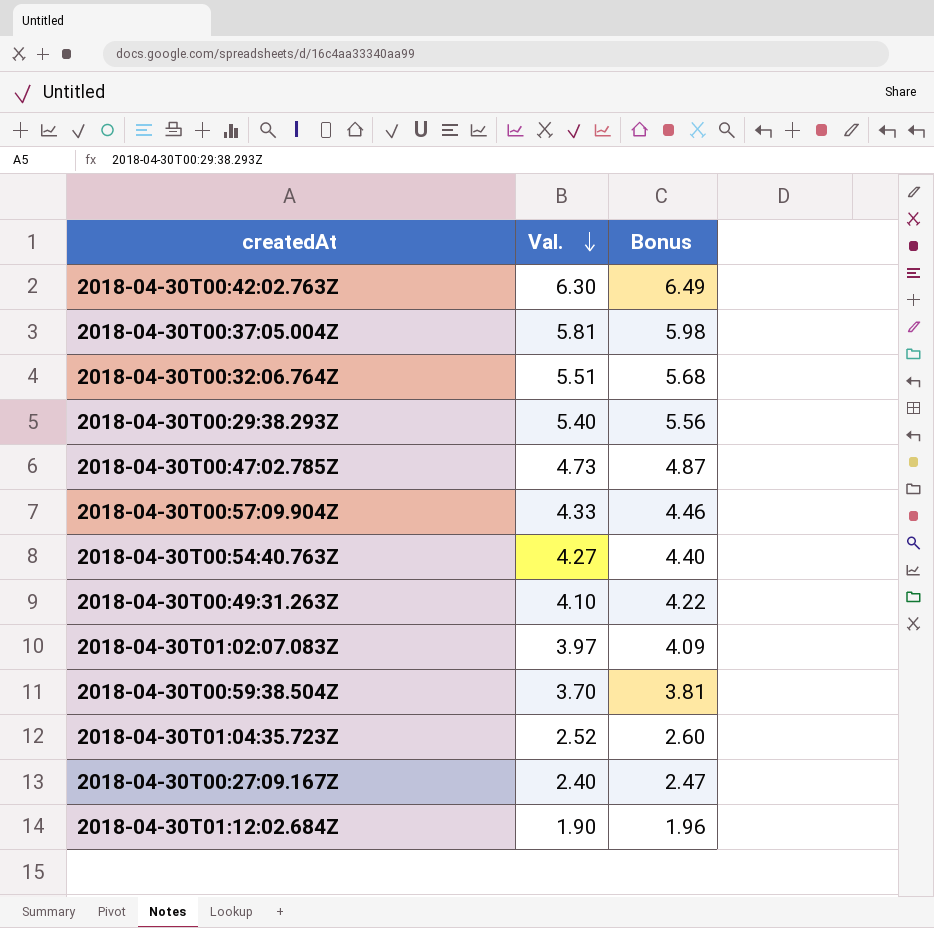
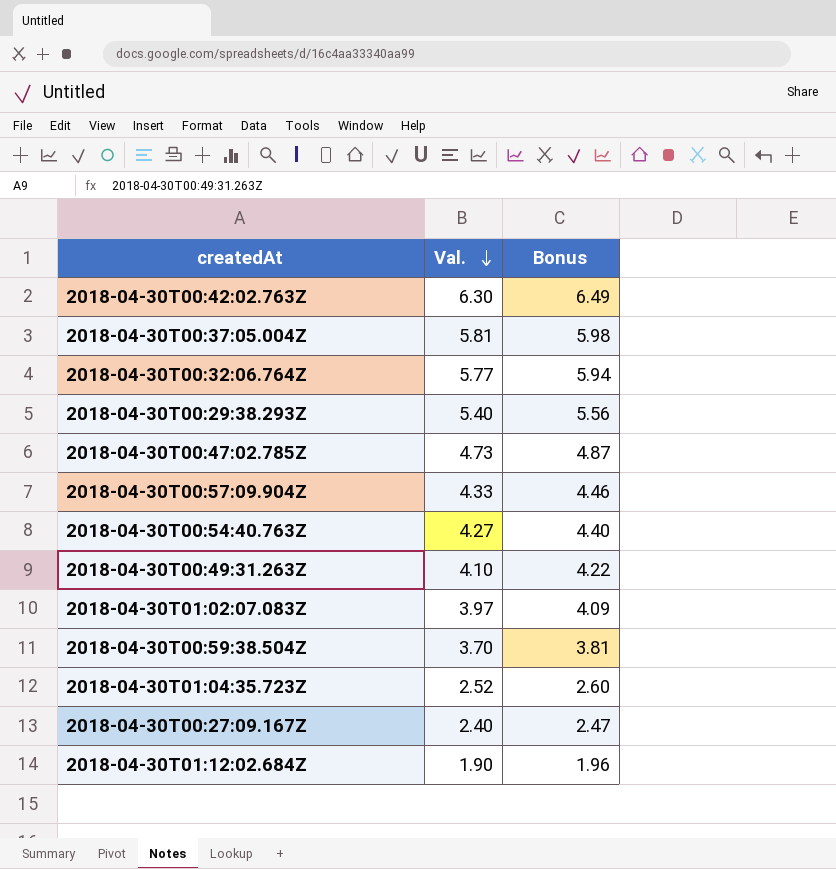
2018-04-30T00:32:06.764Z | Val.: 5.51 -> 5.77
2018-04-30T00:32:06.764Z | Bonus: 5.68 -> 5.94

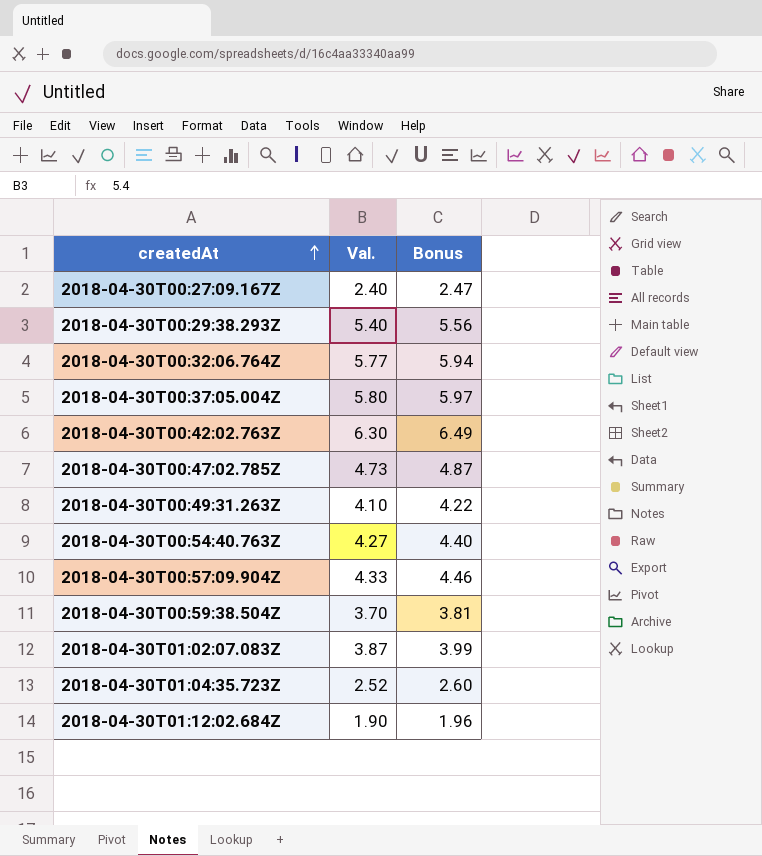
row order: Val. descending -> createdAt ascending
2018-04-30T00:37:05.004Z | Val.: 5.81 -> 5.80
2018-04-30T00:37:05.004Z | Bonus: 5.98 -> 5.97
2018-04-30T01:02:07.083Z | Val.: 3.97 -> 3.87
2018-04-30T01:02:07.083Z | Bonus: 4.09 -> 3.99

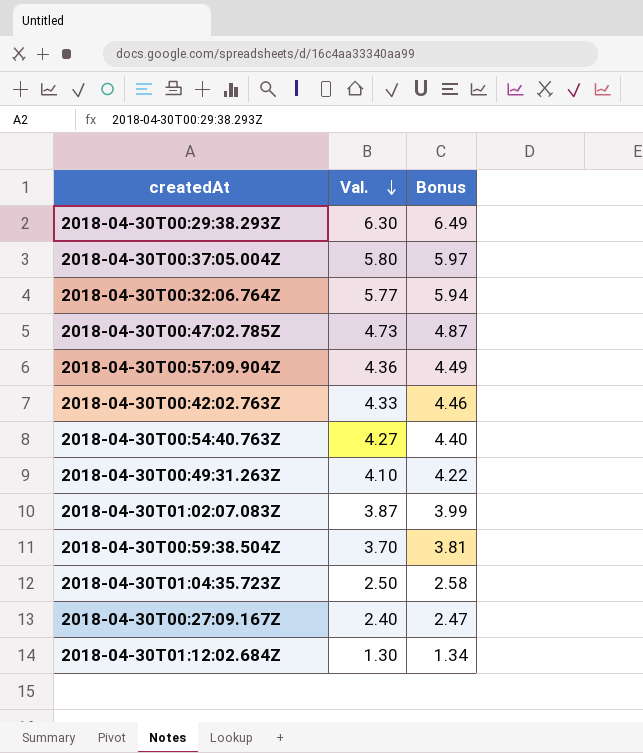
row order: createdAt ascending -> Val. descending
2018-04-30T00:29:38.293Z | Val.: 5.40 -> 6.30
2018-04-30T00:29:38.293Z | Bonus: 5.56 -> 6.49
2018-04-30T00:57:09.904Z | Val.: 4.33 -> 4.36
2018-04-30T00:57:09.904Z | Bonus: 4.46 -> 4.49
2018-04-30T00:42:02.763Z | Val.: 6.30 -> 4.33
2018-04-30T00:42:02.763Z | Bonus: 6.49 -> 4.46
2018-04-30T01:04:35.723Z | Val.: 2.52 -> 2.50
2018-04-30T01:04:35.723Z | Bonus: 2.60 -> 2.58
2018-04-30T01:12:02.684Z | Val.: 1.90 -> 1.30
2018-04-30T01:12:02.684Z | Bonus: 1.96 -> 1.34

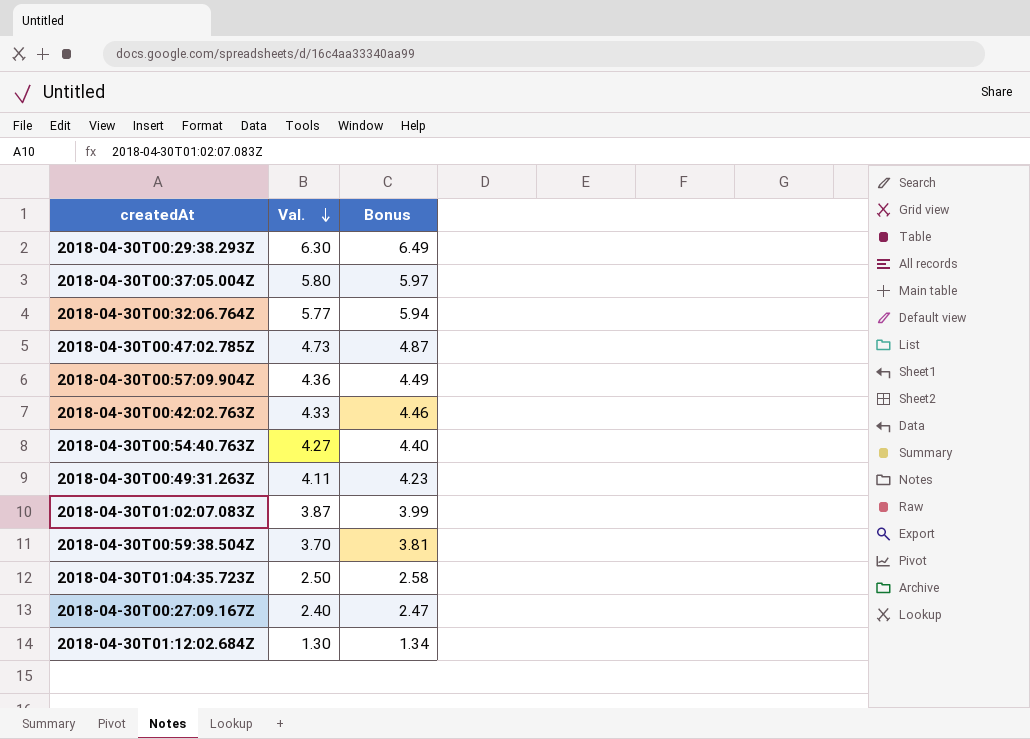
2018-04-30T00:49:31.263Z | Val.: 4.10 -> 4.11
2018-04-30T00:49:31.263Z | Bonus: 4.22 -> 4.23

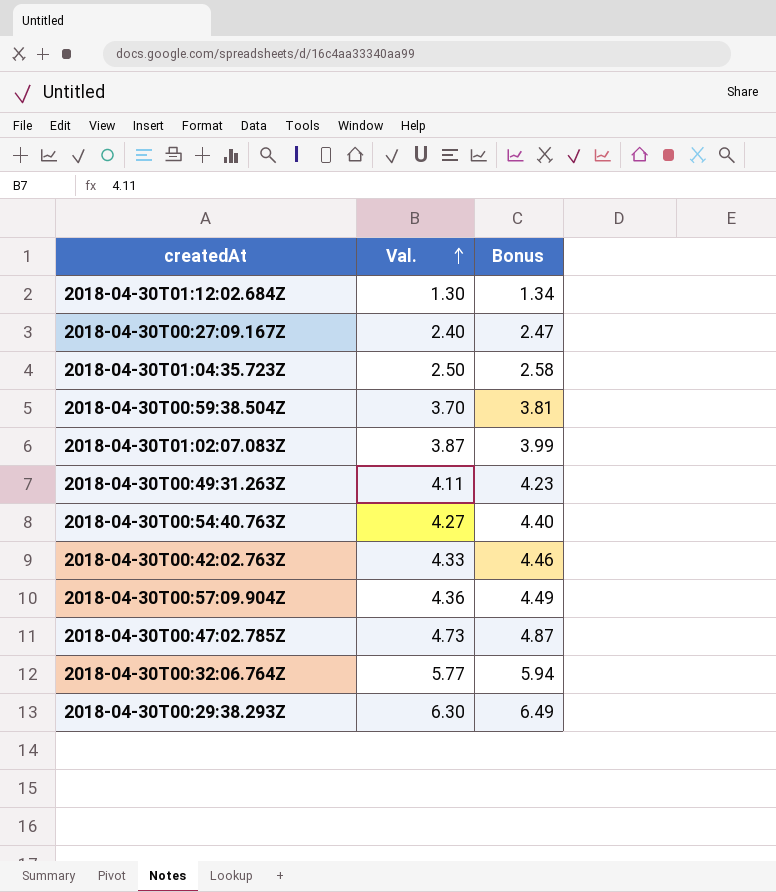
row order: Val. descending -> Val. ascending
row 2018-04-30T00:37:05.004Z: 5.80 | 5.97 -> none

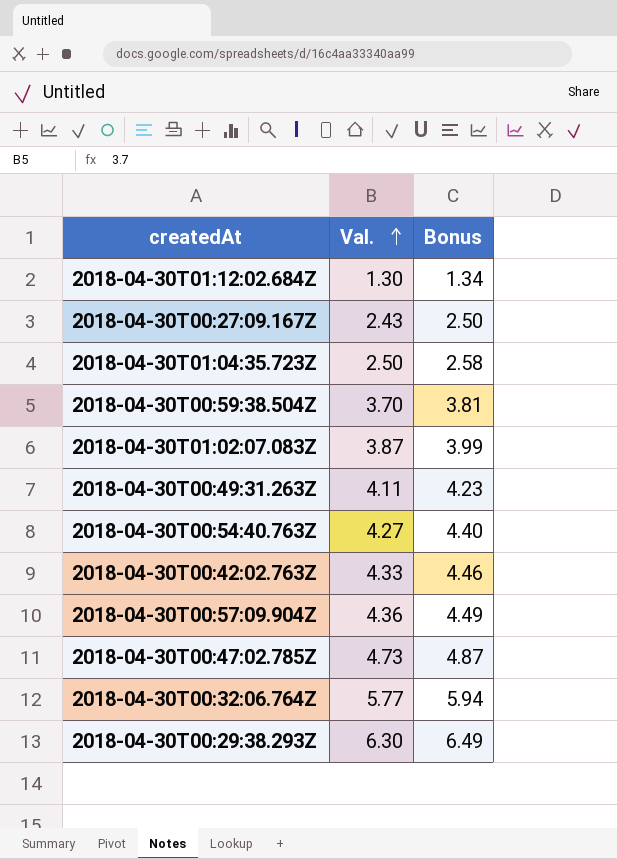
2018-04-30T00:27:09.167Z | Val.: 2.40 -> 2.43
2018-04-30T00:27:09.167Z | Bonus: 2.47 -> 2.50

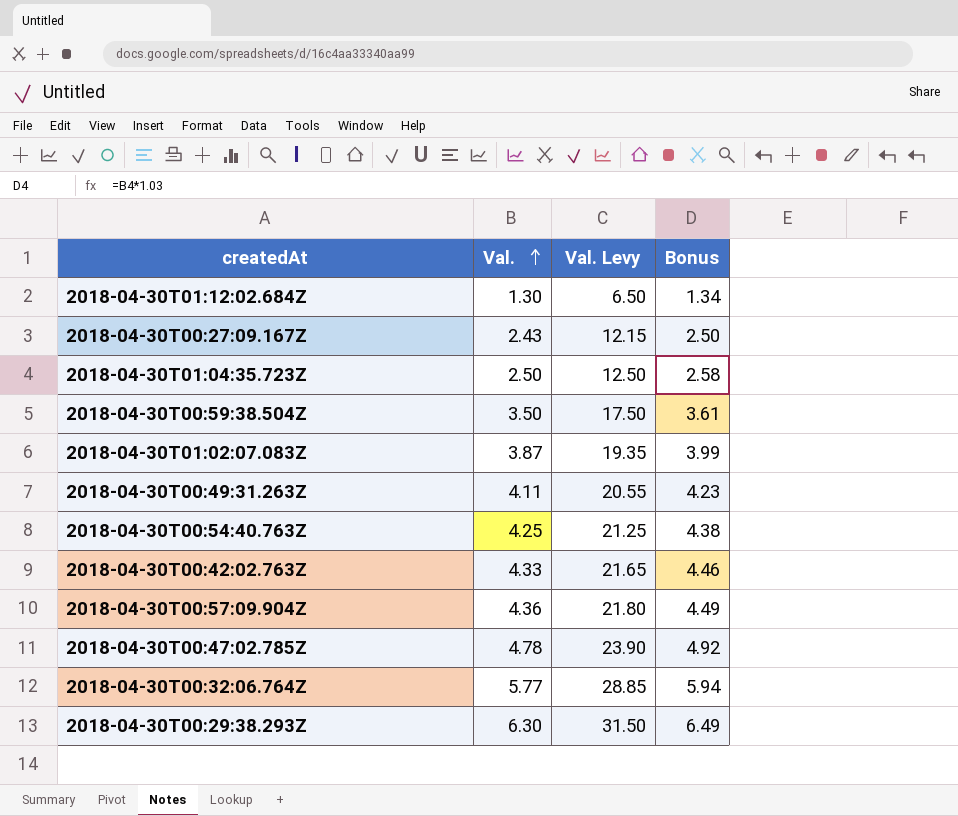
column Val. Levy | formula: none -> [Val.] * 5
2018-04-30T00:59:38.504Z | Val.: 3.70 -> 3.50
2018-04-30T00:59:38.504Z | Bonus: 3.81 -> 3.61
2018-04-30T00:54:40.763Z | Val.: 4.27 -> 4.25
2018-04-30T00:54:40.763Z | Bonus: 4.40 -> 4.38
2018-04-30T00:47:02.785Z | Val.: 4.73 -> 4.78
2018-04-30T00:47:02.785Z | Bonus: 4.87 -> 4.92

